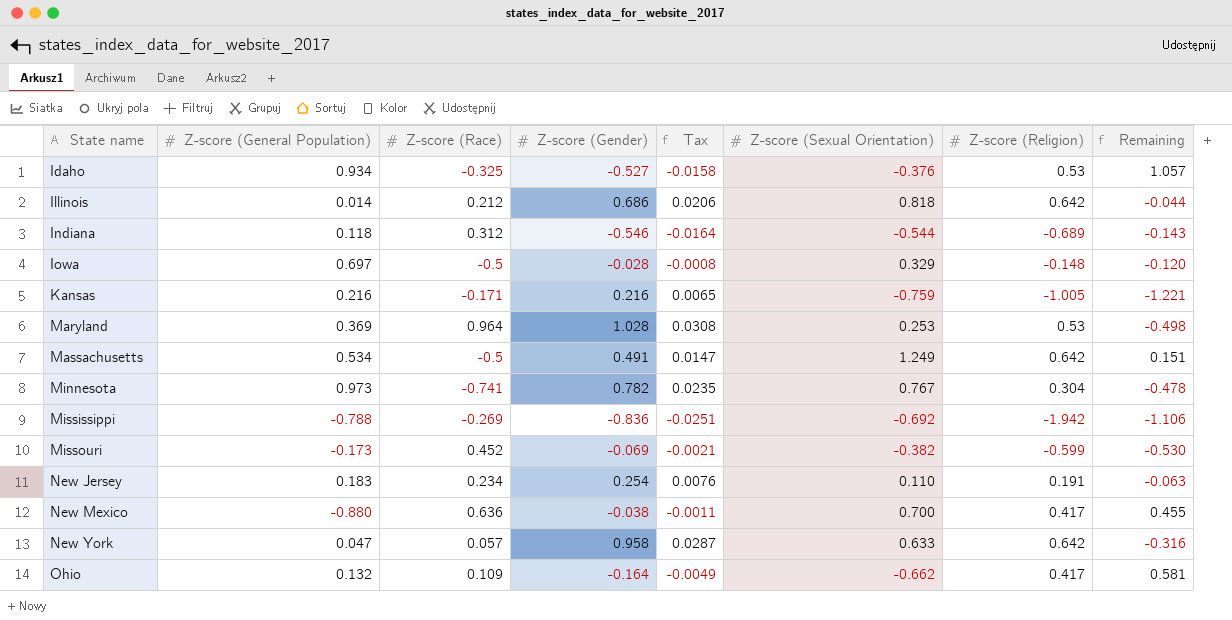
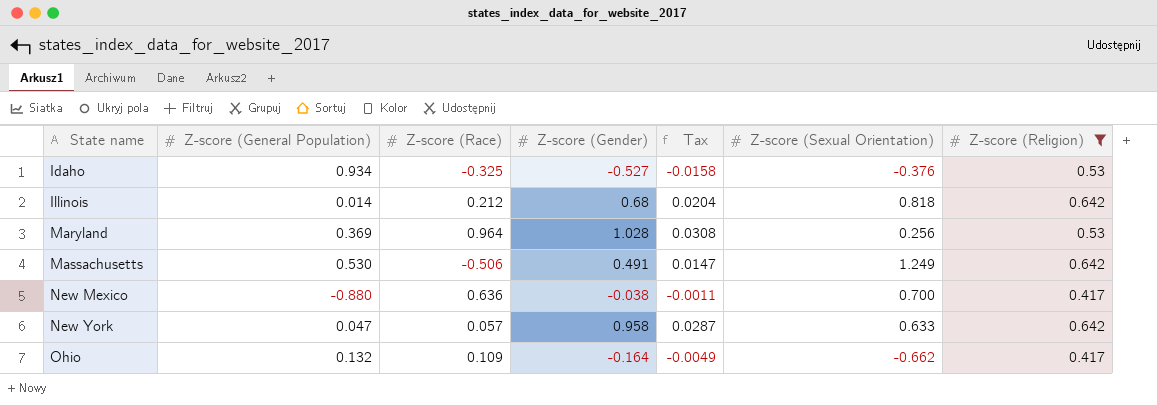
filter: none -> Z-score (Religion) >= 0.417
column Remaining | formula: [Z-score (Religion)] - [Z-score (Gender)] -> none
Illinois | Z-score (Gender): 0.686 -> 0.68
Illinois | Tax: 0.0206 -> 0.0204
Maryland | Z-score (Sexual Orientation): 0.253 -> 0.256
Massachusetts | Z-score (General Population): 0.534 -> 0.530
Massachusetts | Z-score (Race): -0.5 -> -0.506

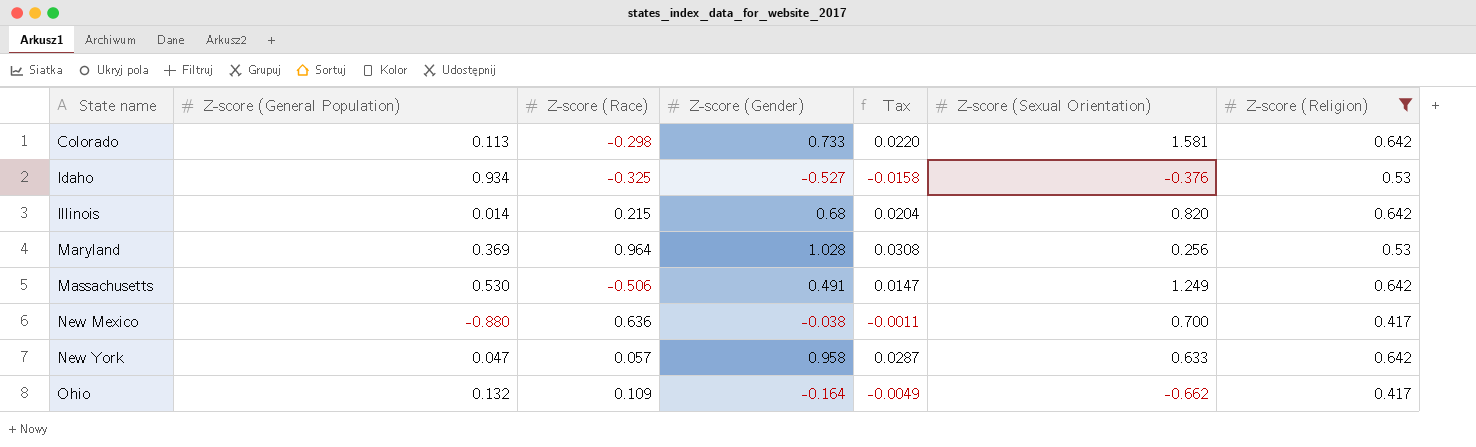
row Colorado: none -> 0.113 | -0.298 | 0.733 | 0.0220 | 1.581 | 0.642
Illinois | Z-score (Race): 0.212 -> 0.215
Illinois | Z-score (Sexual Orientation): 0.818 -> 0.820

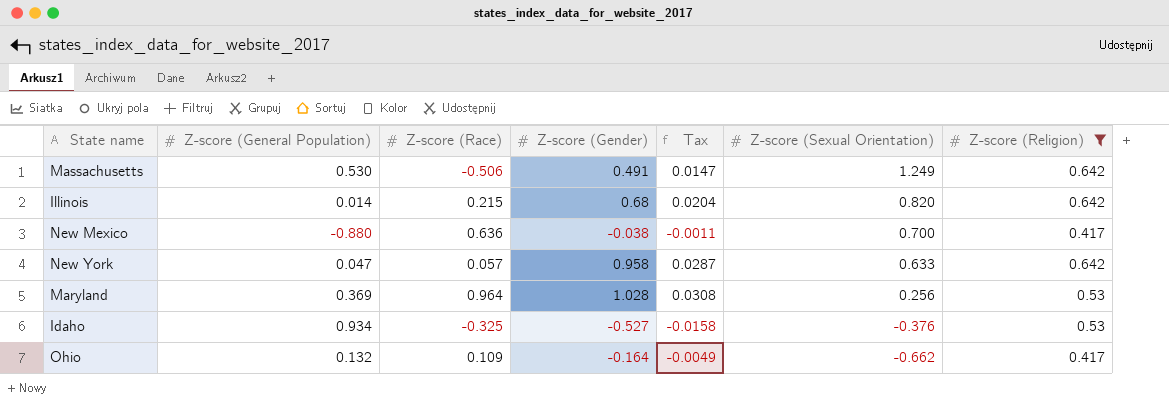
row order: State name ascending -> Z-score (Sexual Orientation) descending
row Colorado: 0.113 | -0.298 | 0.733 | 0.0220 | 1.581 | 0.642 -> none

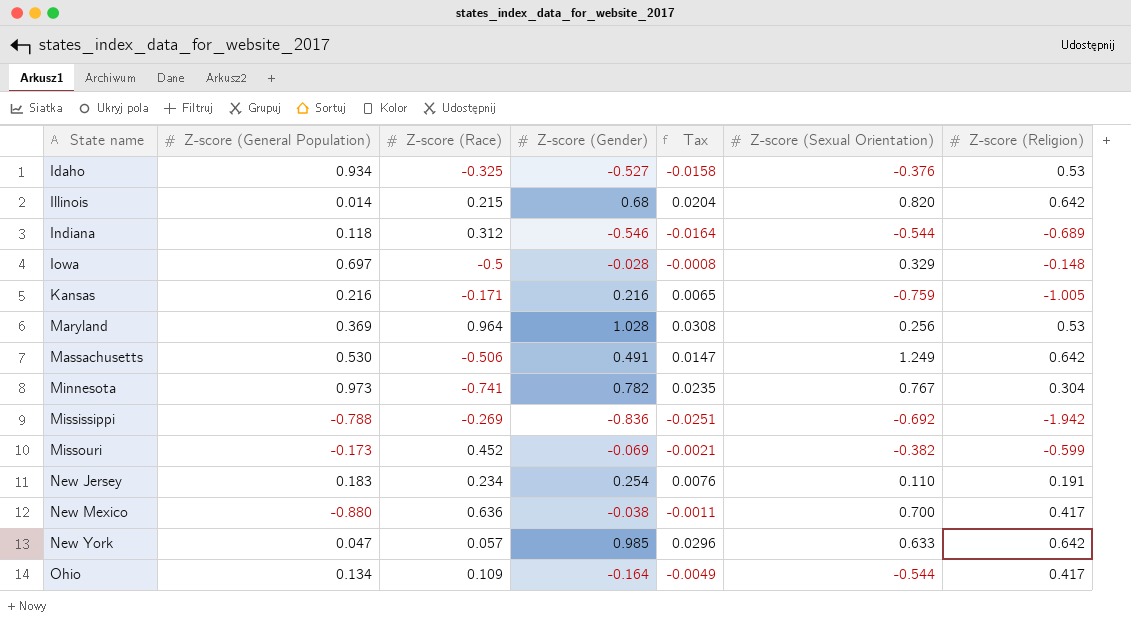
filter: Z-score (Religion) >= 0.417 -> none
row order: Z-score (Sexual Orientation) descending -> State name ascending
New York | Z-score (Gender): 0.958 -> 0.985
New York | Tax: 0.0287 -> 0.0296
Ohio | Z-score (General Population): 0.132 -> 0.134
Ohio | Z-score (Sexual Orientation): -0.662 -> -0.544

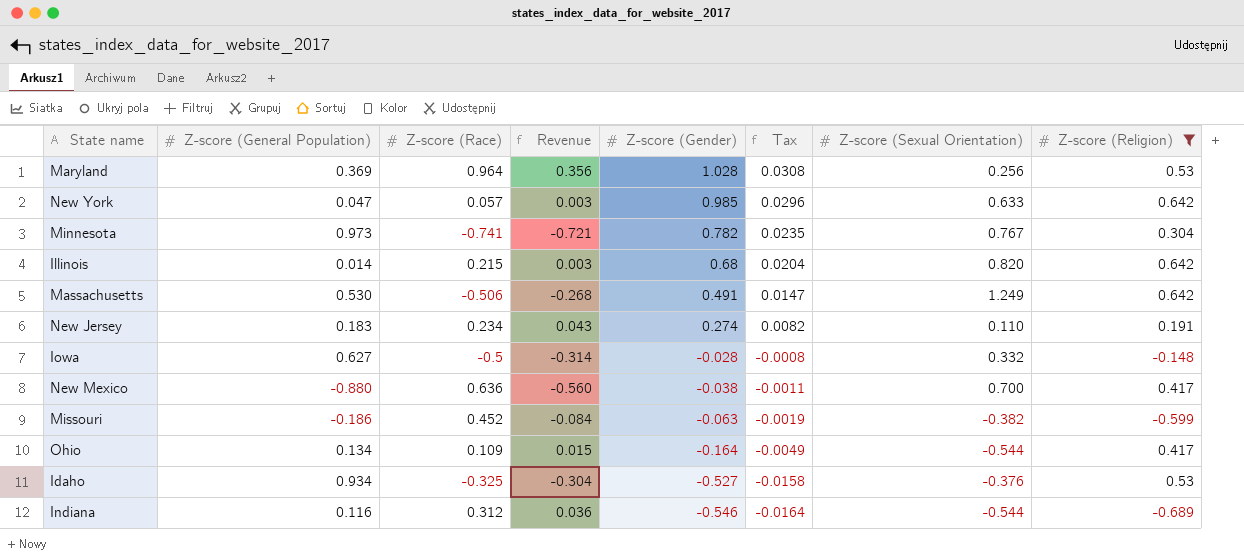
filter: none -> Z-score (Religion) >= -0.689
row order: State name ascending -> Z-score (Gender) descending
column Revenue | formula: none -> [Z-score (General Population)] * [Z-score (Race)]
New Jersey | Z-score (Gender): 0.254 -> 0.274
New Jersey | Tax: 0.0076 -> 0.0082
Iowa | Z-score (General Population): 0.697 -> 0.627
Iowa | Z-score (Sexual Orientation): 0.329 -> 0.332
Missouri | Z-score (General Population): -0.173 -> -0.186
Missouri | Z-score (Gender): -0.069 -> -0.063
Missouri | Tax: -0.0021 -> -0.0019
Indiana | Z-score (General Population): 0.118 -> 0.116

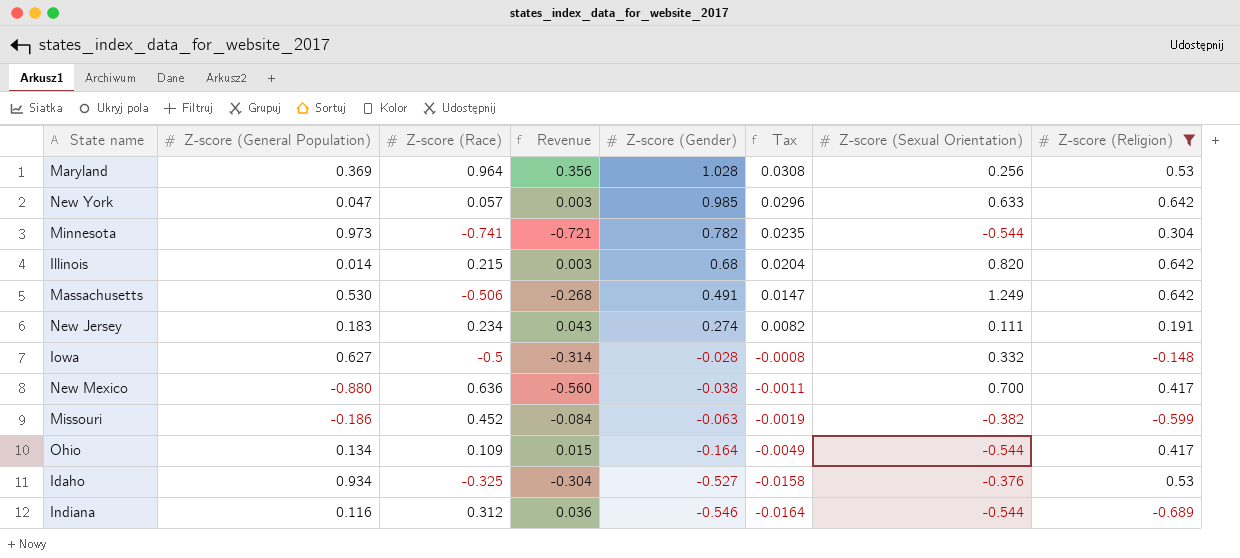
Minnesota | Z-score (Sexual Orientation): 0.767 -> -0.544
New Jersey | Z-score (Sexual Orientation): 0.110 -> 0.111

